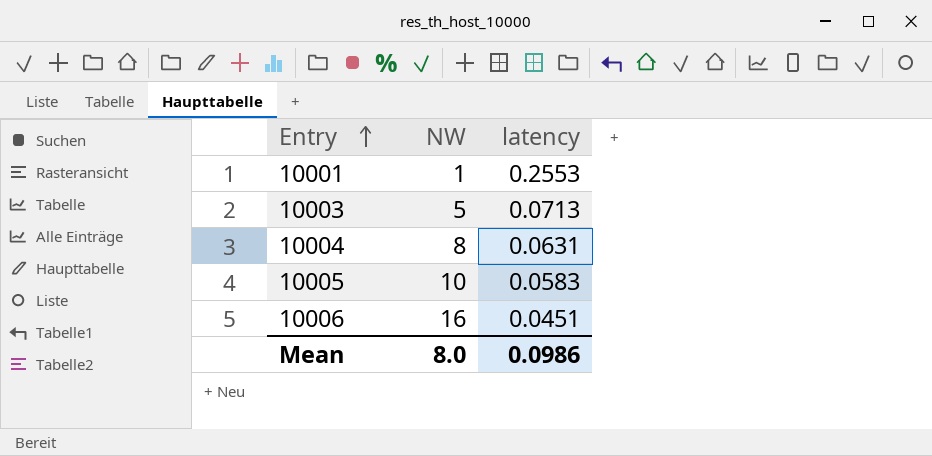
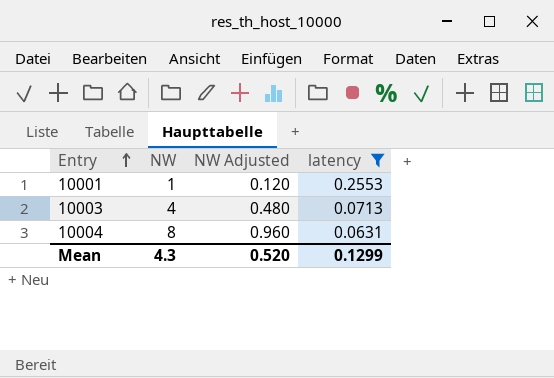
filter: none -> latency >= 0.0631
column NW Adjusted | formula: none -> [NW] * 0.12
10003 | NW: 5 -> 4
Mean | NW: 8.0 -> 4.3
Mean | latency: 0.0986 -> 0.1299

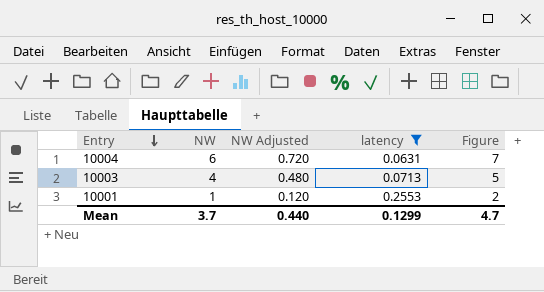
row order: Entry ascending -> Entry descending
column Figure | formula: none -> [NW] + 1
10004 | NW: 8 -> 6
10004 | NW Adjusted: 0.960 -> 0.720
Mean | NW: 4.3 -> 3.7
Mean | NW Adjusted: 0.520 -> 0.440

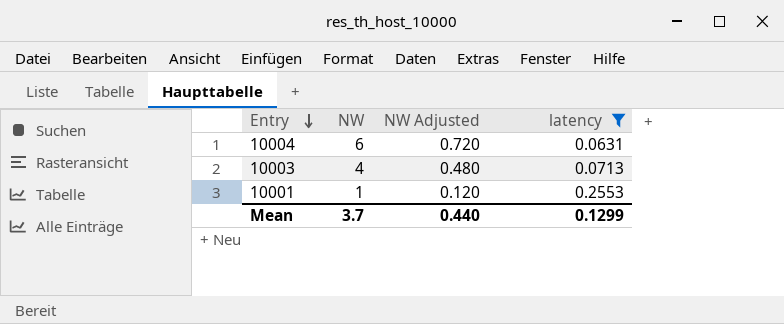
column Figure | formula: [NW] + 1 -> none

